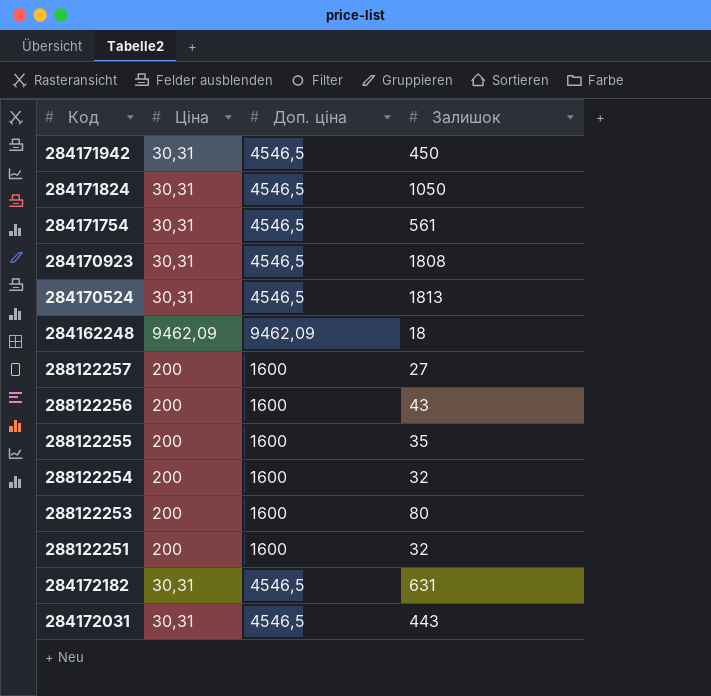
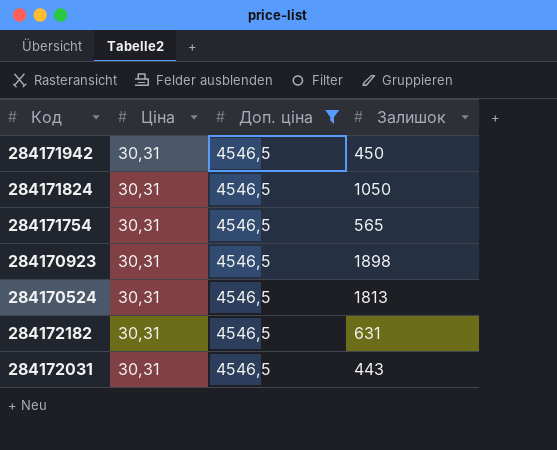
filter: none -> Доп. ціна = 4546,5
284171754 | Залишок: 561 -> 565
284170923 | Залишок: 1808 -> 1898

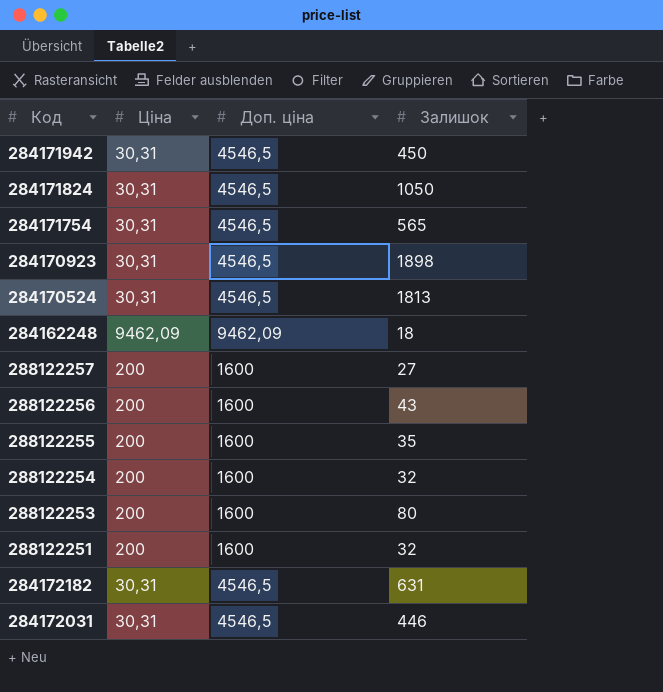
filter: Доп. ціна = 4546,5 -> none
284172031 | Залишок: 443 -> 446

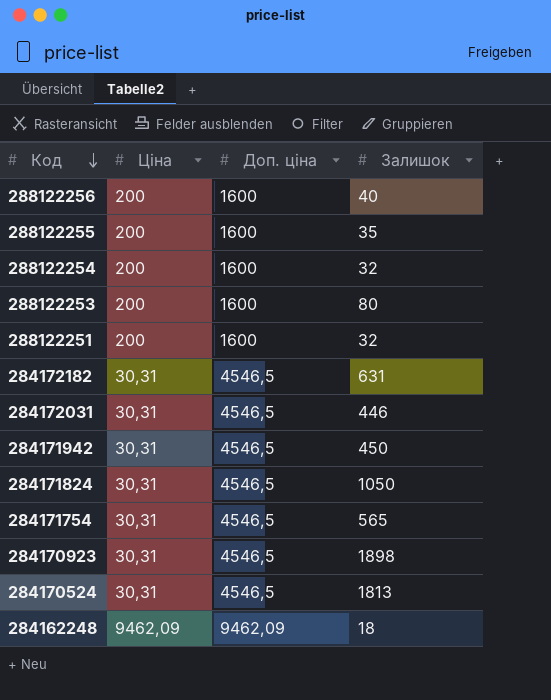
row order: none -> Код descending
row 288122257: 200 | 1600 | 27 -> none
288122256 | Залишок: 43 -> 40

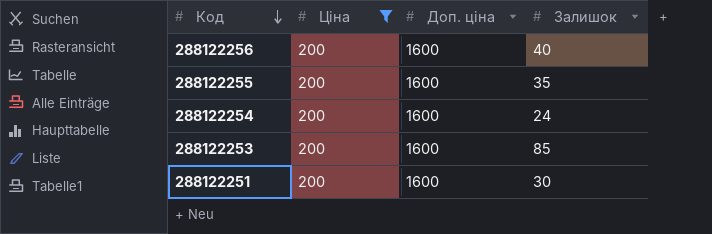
filter: none -> Ціна = 200
288122254 | Залишок: 32 -> 24
288122253 | Залишок: 80 -> 85
288122251 | Залишок: 32 -> 30

